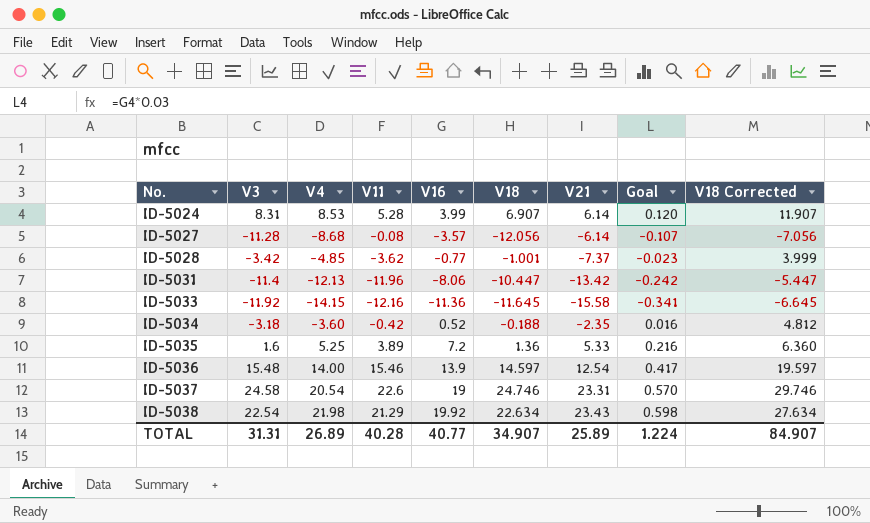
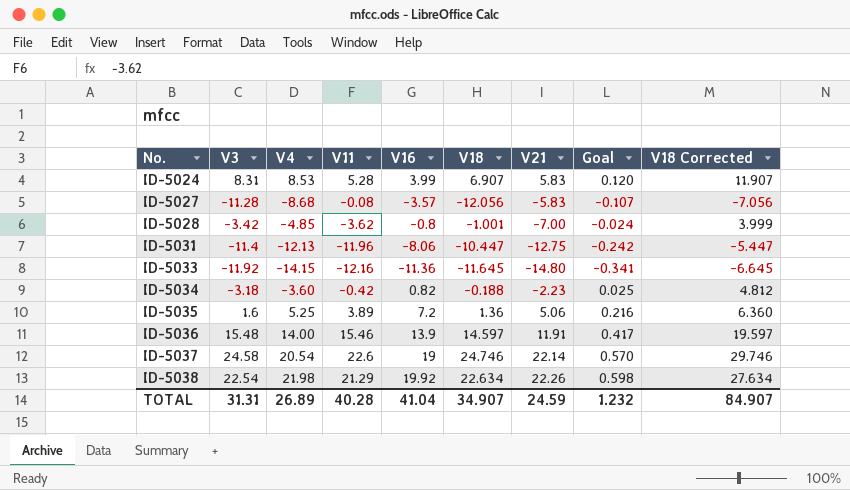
ID-5024 | V21: 6.14 -> 5.83
ID-5027 | V21: -6.14 -> -5.83
ID-5028 | V16: -0.77 -> -0.8
ID-5028 | V21: -7.37 -> -7.00
ID-5028 | Goal: -0.023 -> -0.024
ID-5031 | V21: -13.42 -> -12.75
ID-5033 | V21: -15.58 -> -14.80
ID-5034 | V16: 0.52 -> 0.82
ID-5034 | V21: -2.35 -> -2.23
ID-5034 | Goal: 0.016 -> 0.025
ID-5035 | V21: 5.33 -> 5.06
ID-5036 | V21: 12.54 -> 11.91
ID-5037 | V21: 23.31 -> 22.14
ID-5038 | V21: 23.43 -> 22.26
TOTAL | V16: 40.77 -> 41.04
TOTAL | V21: 25.89 -> 24.59
TOTAL | Goal: 1.224 -> 1.232

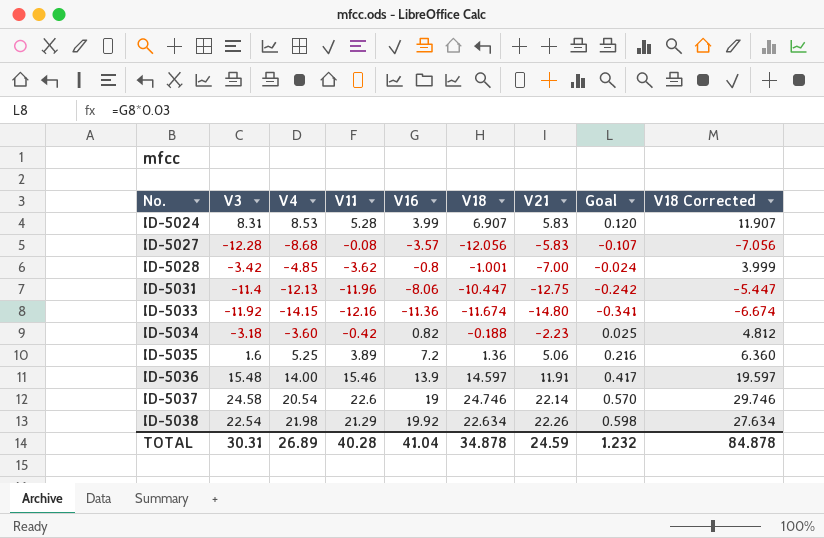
ID-5027 | V3: -11.28 -> -12.28
ID-5033 | V18: -11.645 -> -11.674
ID-5033 | V18 Corrected: -6.645 -> -6.674
TOTAL | V3: 31.31 -> 30.31
TOTAL | V18: 34.907 -> 34.878
TOTAL | V18 Corrected: 84.907 -> 84.878

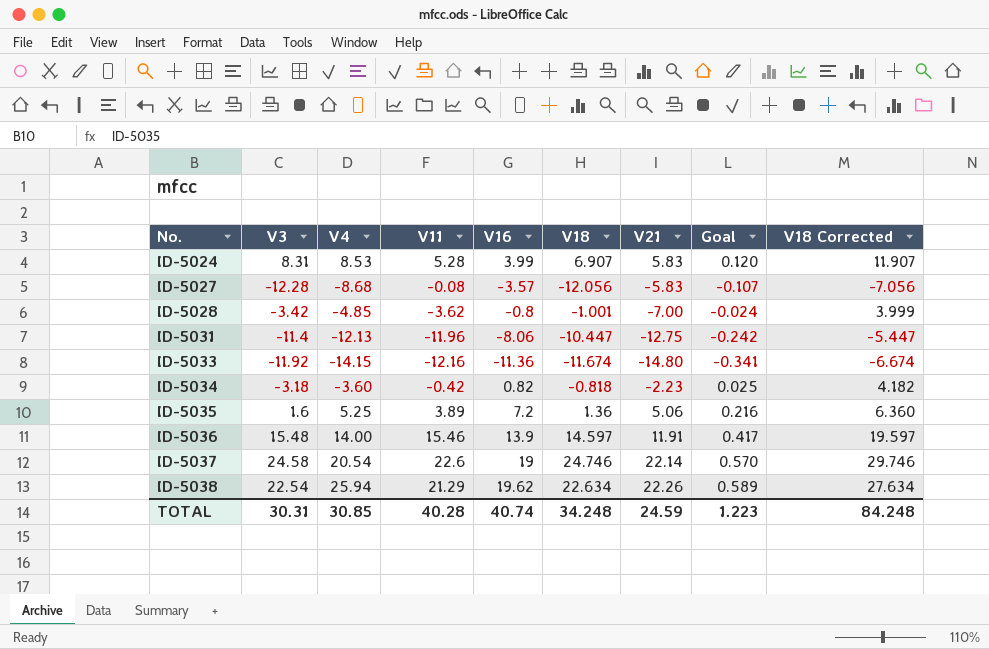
ID-5034 | V18: -0.188 -> -0.818
ID-5034 | V18 Corrected: 4.812 -> 4.182
ID-5038 | V4: 21.98 -> 25.94
ID-5038 | V16: 19.92 -> 19.62
ID-5038 | Goal: 0.598 -> 0.589
TOTAL | V4: 26.89 -> 30.85
TOTAL | V16: 41.04 -> 40.74
TOTAL | V18: 34.878 -> 34.248
TOTAL | Goal: 1.232 -> 1.223
TOTAL | V18 Corrected: 84.878 -> 84.248

